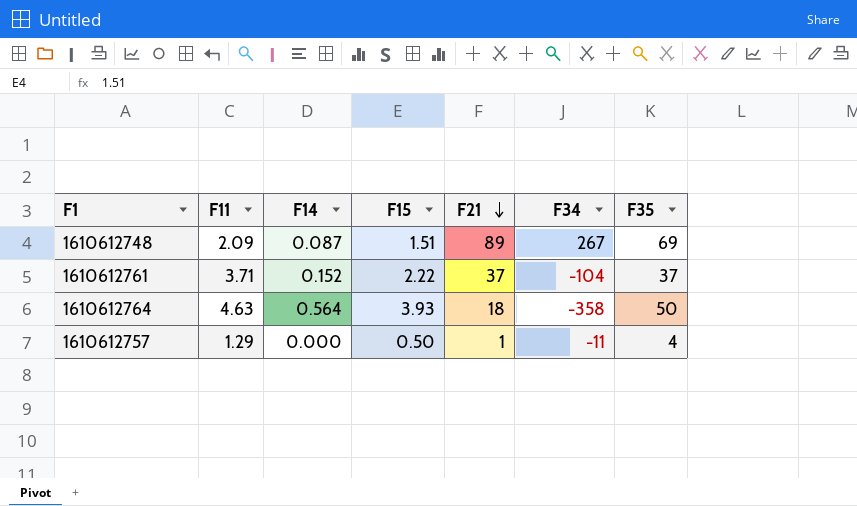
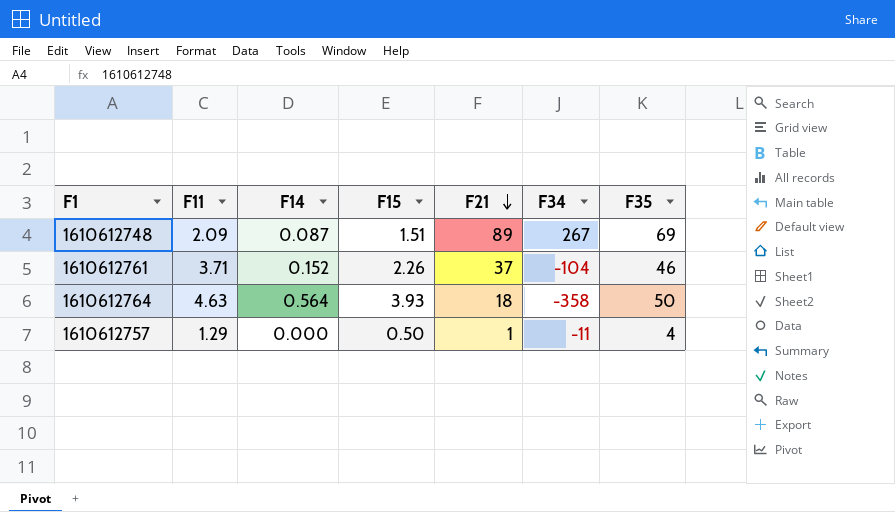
1610612761 | F15: 2.22 -> 2.26
1610612761 | F35: 37 -> 46

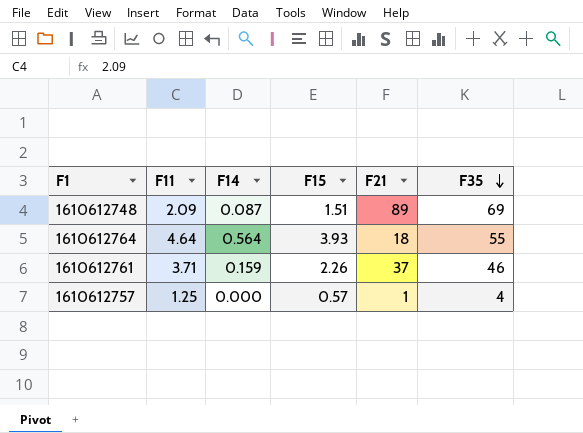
row order: F21 descending -> F35 descending
column F34 | position: 6 -> none
1610612764 | F11: 4.63 -> 4.64
1610612764 | F35: 50 -> 55
1610612761 | F14: 0.152 -> 0.159
1610612757 | F11: 1.29 -> 1.25
1610612757 | F15: 0.50 -> 0.57

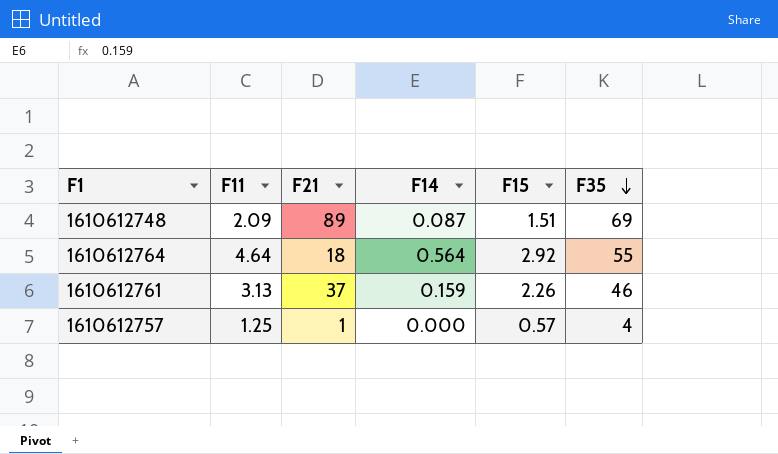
column F21 | position: 5 -> 3
1610612764 | F15: 3.93 -> 2.92
1610612761 | F11: 3.71 -> 3.13

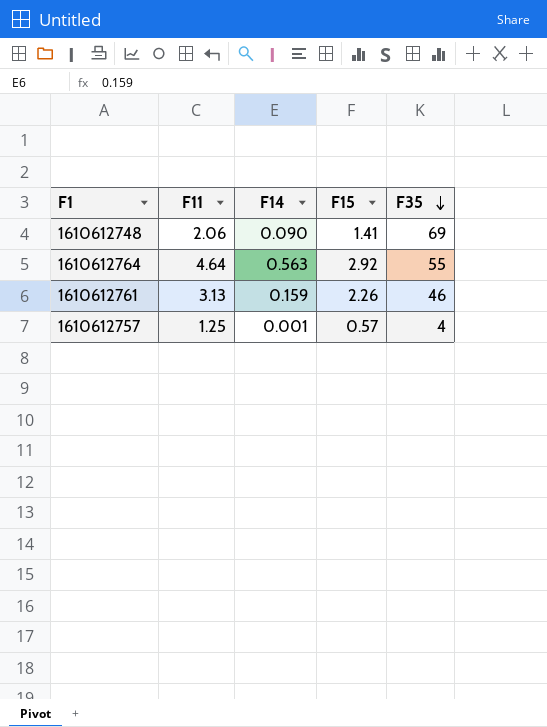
column F21 | position: 3 -> none
1610612748 | F11: 2.09 -> 2.06
1610612748 | F14: 0.087 -> 0.090
1610612748 | F15: 1.51 -> 1.41
1610612764 | F14: 0.564 -> 0.563
1610612757 | F14: 0.000 -> 0.001

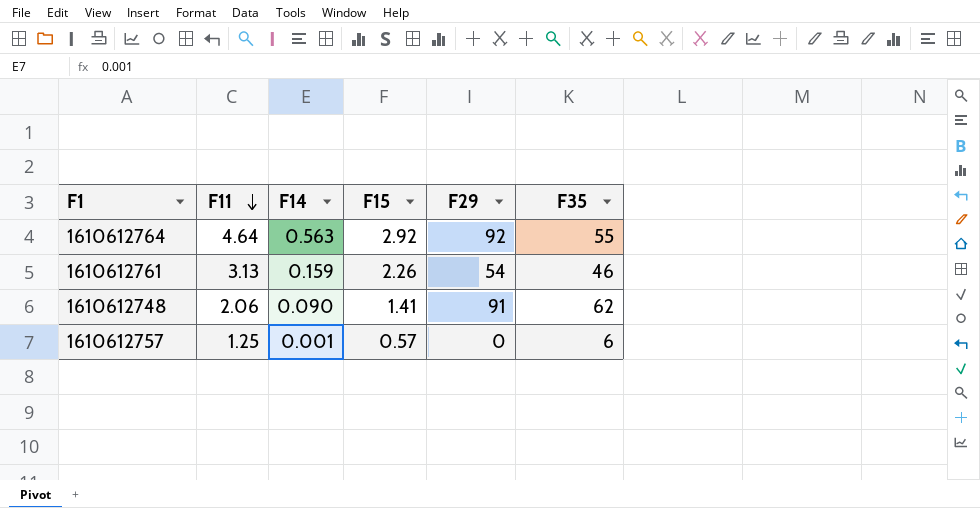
row order: F35 descending -> F11 descending
column F29 | position: none -> 5
1610612748 | F35: 69 -> 62
1610612757 | F35: 4 -> 6

